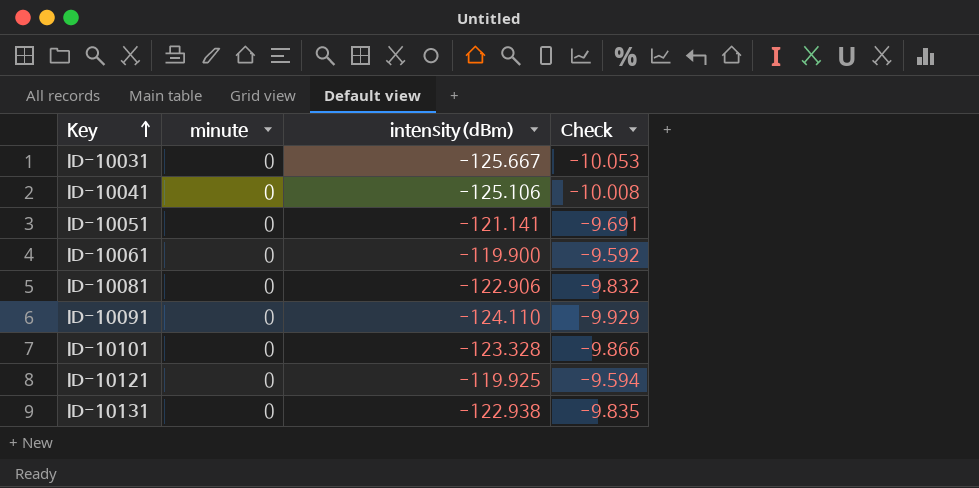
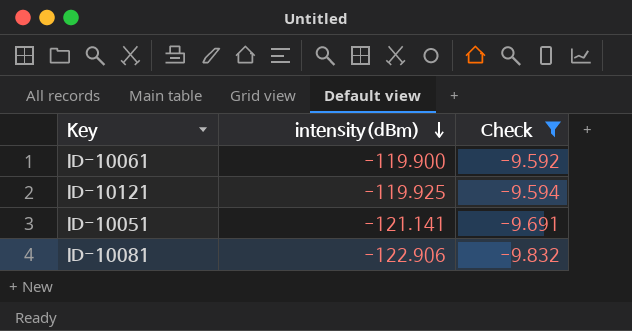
filter: none -> Check >= -9.832
row order: Key ascending -> intensity(dBm) descending
column minute | position: 2 -> none

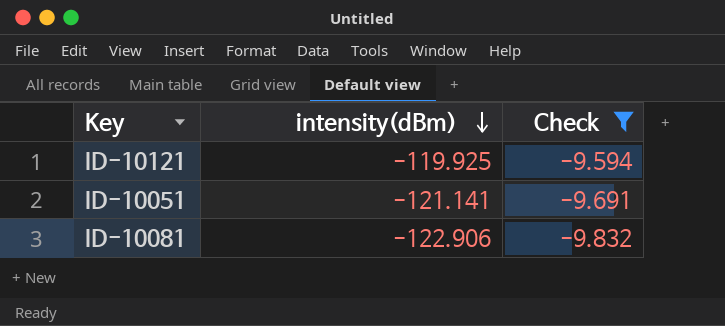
row ID-10061: -119.900 | -9.592 -> none

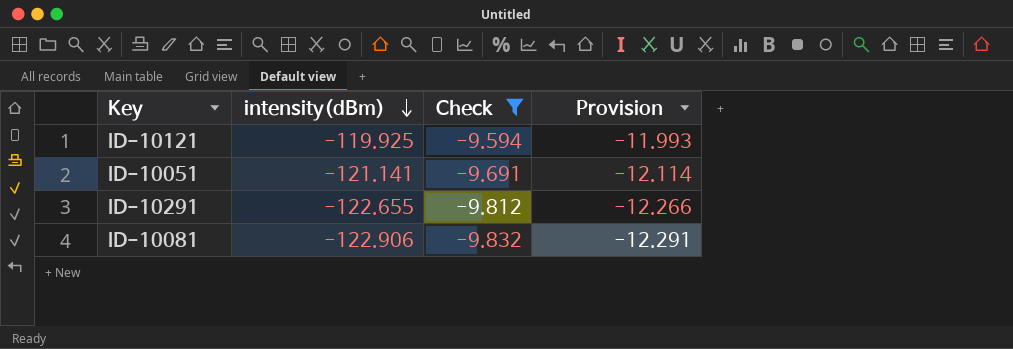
column Provision | formula: none -> [intensity(dBm)] * 0.1
row ID-10291: none -> -122.655 | -9.812 | -12.266

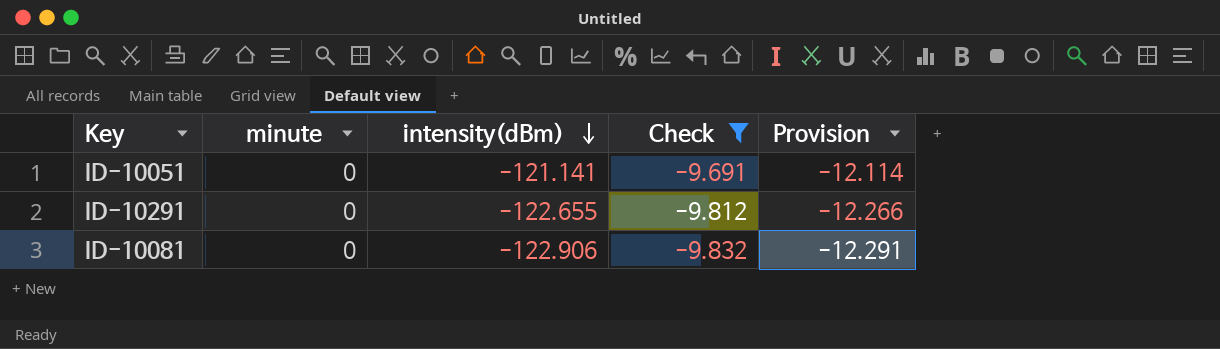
column minute | position: none -> 2
row ID-10121: -119.925 | -9.594 | -11.993 -> none

